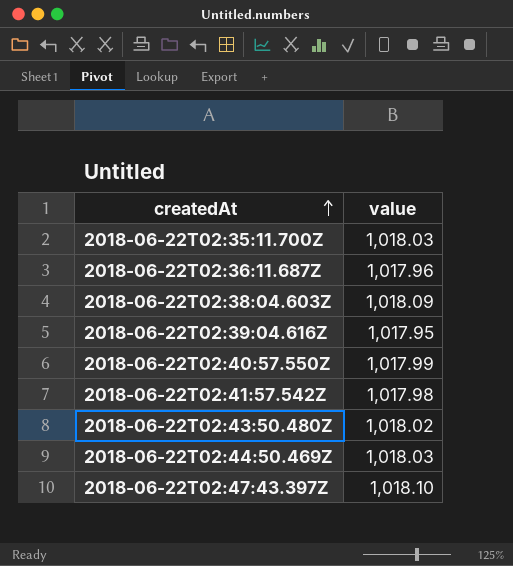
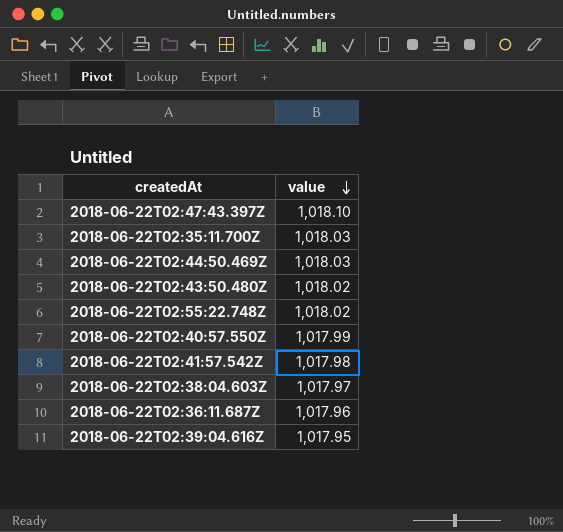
row order: createdAt ascending -> value descending
row 2018-06-22T02:55:22.748Z: none -> 1,018.02
2018-06-22T02:38:04.603Z | value: 1,018.09 -> 1,017.97

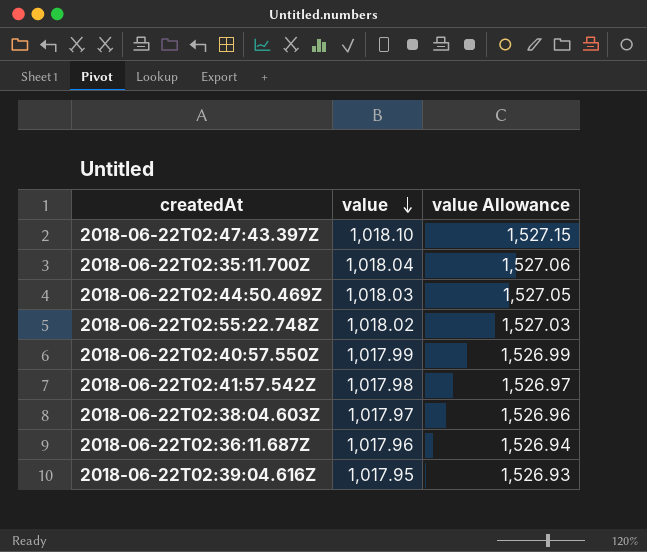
column value Allowance | formula: none -> [value] * 1.5
row 2018-06-22T02:43:50.480Z: 1,018.02 -> none
2018-06-22T02:35:11.700Z | value: 1,018.03 -> 1,018.04

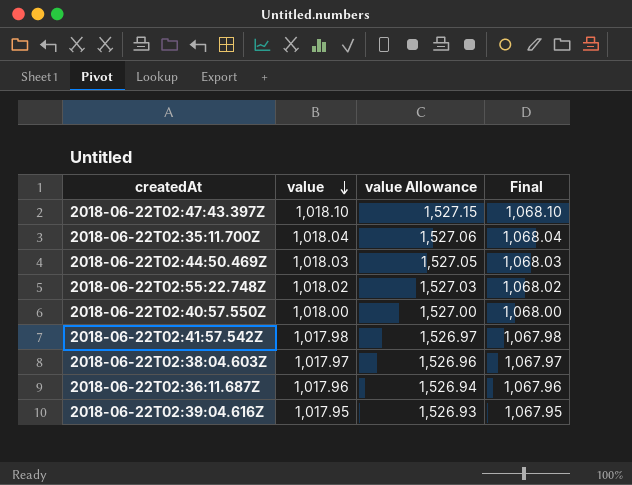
column Final | formula: none -> [value] + 50
2018-06-22T02:40:57.550Z | value: 1,017.99 -> 1,018.00
2018-06-22T02:40:57.550Z | value Allowance: 1,526.99 -> 1,527.00

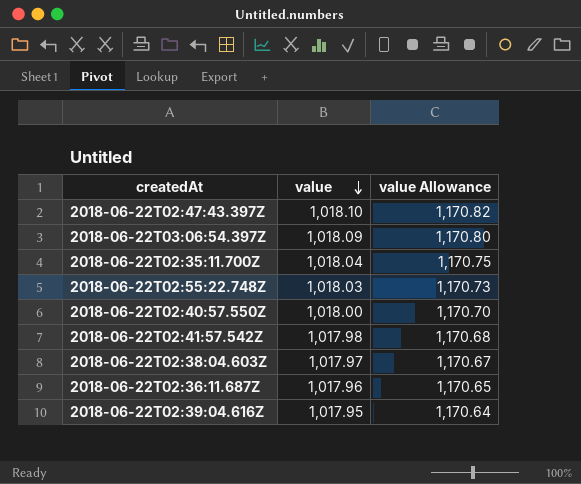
column Final | formula: [value] + 50 -> none
column value Allowance | formula: [value] * 1.5 -> [value] * 1.15
row 2018-06-22T02:44:50.469Z: 1,018.03 | 1,527.05 | 1,068.03 -> none
row 2018-06-22T03:06:54.397Z: none -> 1,018.09 | 1,170.80
2018-06-22T02:55:22.748Z | value: 1,018.02 -> 1,018.03

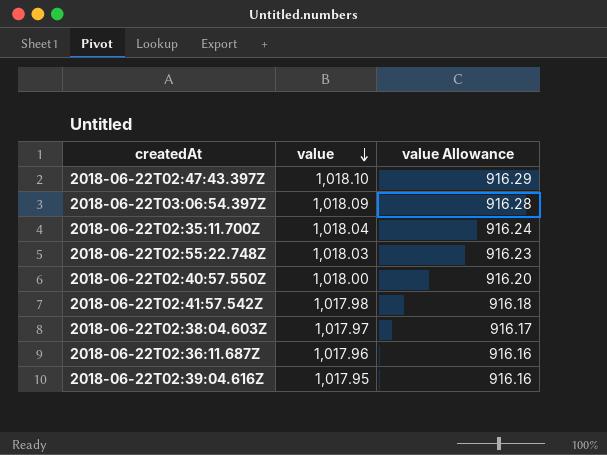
column value Allowance | formula: [value] * 1.15 -> [value] * 0.9

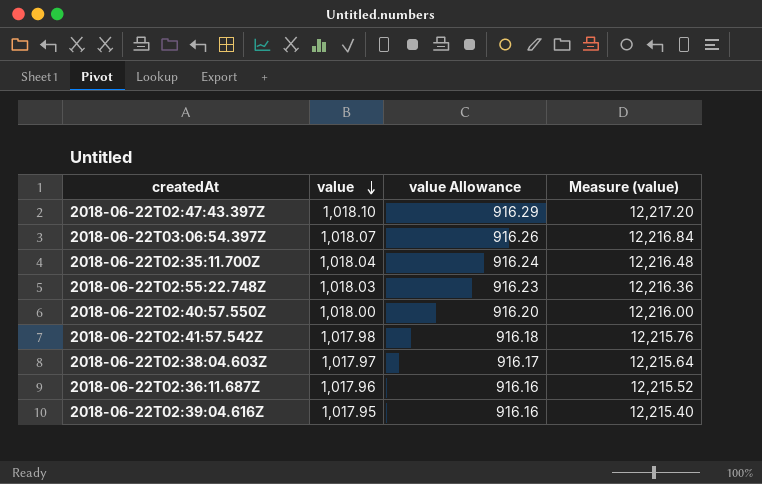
column Measure (value) | formula: none -> [value] * 12
2018-06-22T03:06:54.397Z | value: 1,018.09 -> 1,018.07
2018-06-22T03:06:54.397Z | value Allowance: 916.28 -> 916.26

